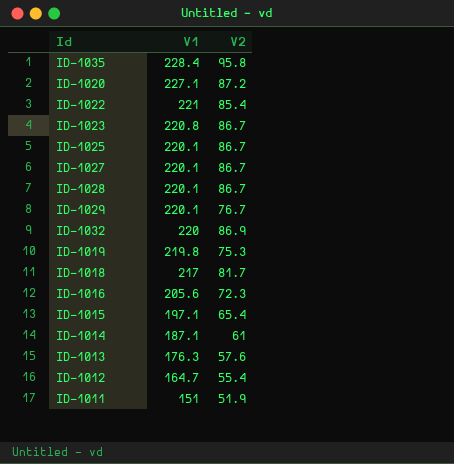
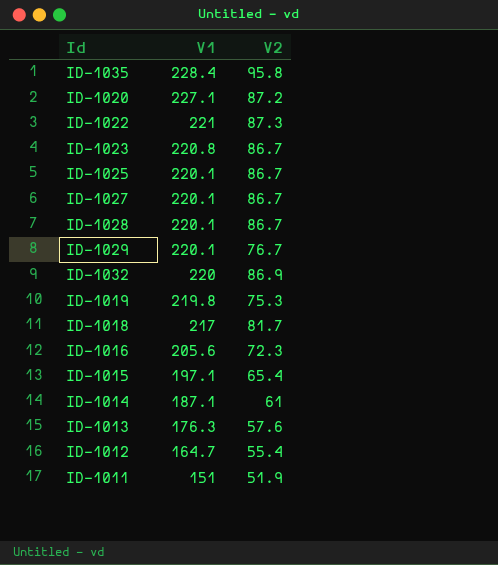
ID-1022 | V2: 85.4 -> 87.3

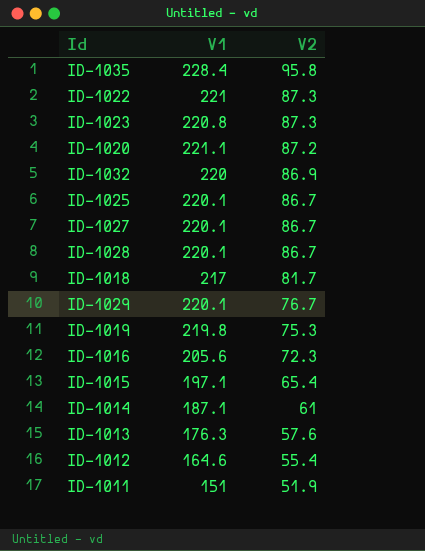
row order: V1 descending -> V2 descending
ID-1023 | V2: 86.7 -> 87.3
ID-1020 | V1: 227.1 -> 221.1
ID-1012 | V1: 164.7 -> 164.6

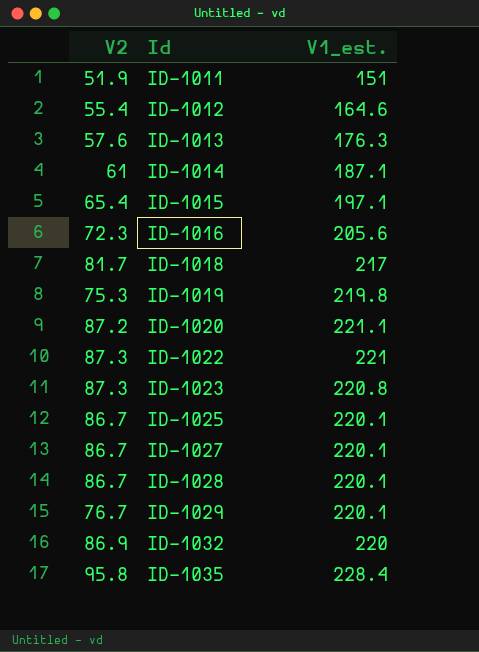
row order: V2 descending -> Id ascending
column V2 | position: 3 -> 1
column name: V1 -> V1_est.

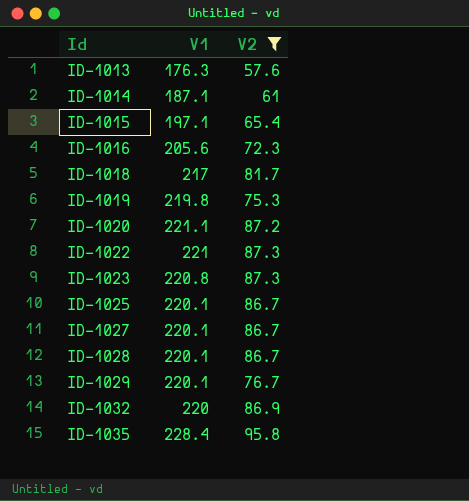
filter: none -> V2 >= 57.6
column name: V1_est. -> V1
column V2 | position: 1 -> 3

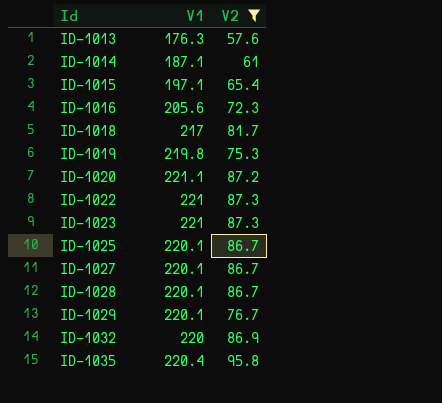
ID-1023 | V1: 220.8 -> 221
ID-1035 | V1: 228.4 -> 220.4

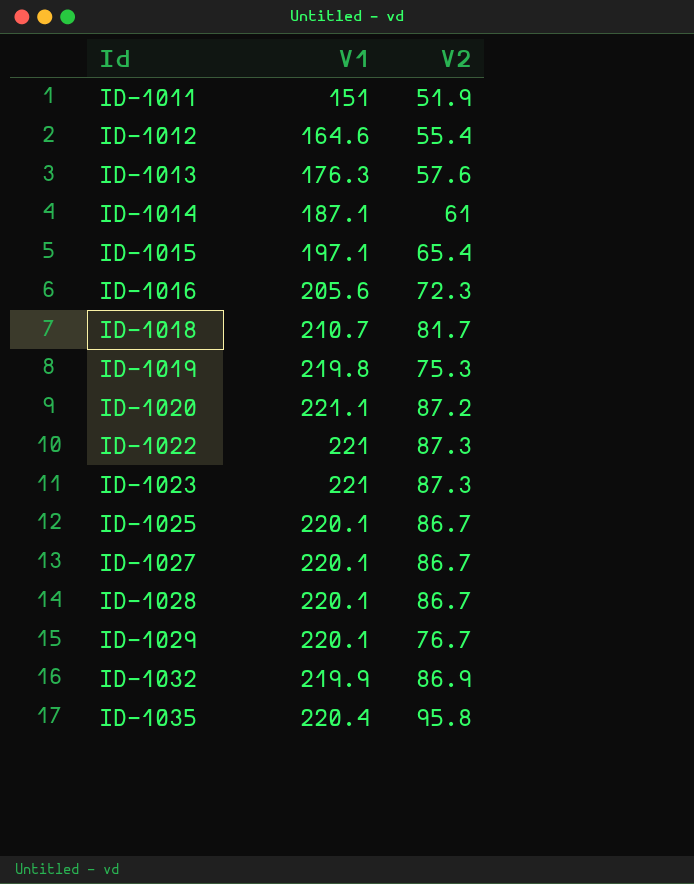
filter: V2 >= 57.6 -> none
ID-1018 | V1: 217 -> 210.7
ID-1032 | V1: 220 -> 219.9

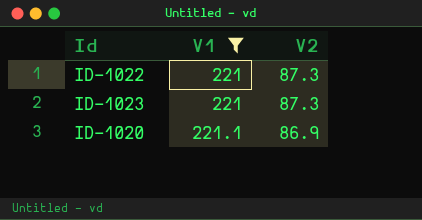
filter: none -> V1 >= 221
row order: Id ascending -> V1 ascending
ID-1020 | V2: 87.2 -> 86.9

